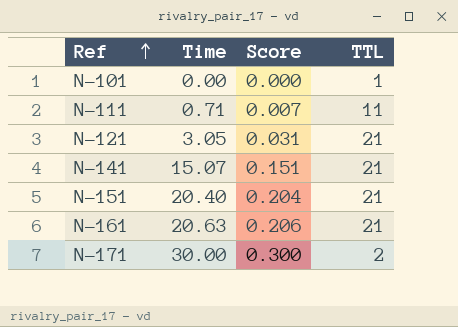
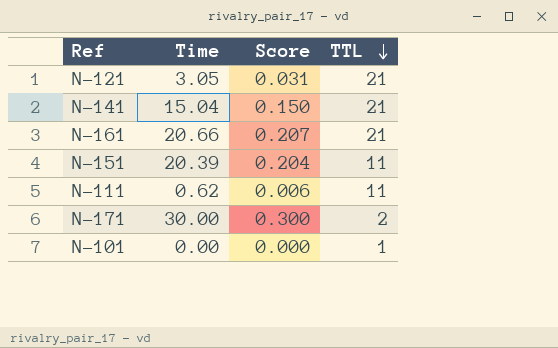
row order: Ref ascending -> TTL descending
N-141 | Time: 15.07 -> 15.04
N-141 | Score: 0.151 -> 0.150
N-161 | Time: 20.63 -> 20.66
N-161 | Score: 0.206 -> 0.207
N-151 | Time: 20.40 -> 20.39
N-151 | TTL: 21 -> 11
N-111 | Time: 0.71 -> 0.62
N-111 | Score: 0.007 -> 0.006

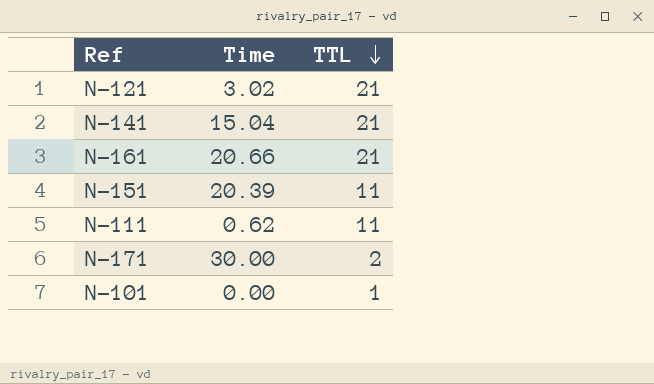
column Score | formula: [Time] * 0.01 -> none
N-121 | Time: 3.05 -> 3.02

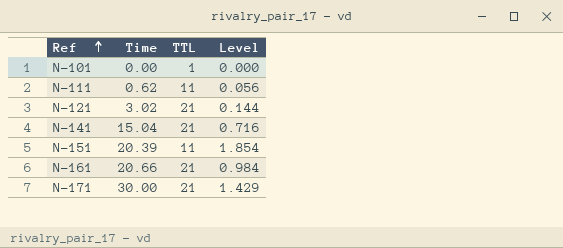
row order: TTL descending -> Ref ascending
column Level | formula: none -> [Time] / [TTL]
N-171 | TTL: 2 -> 21

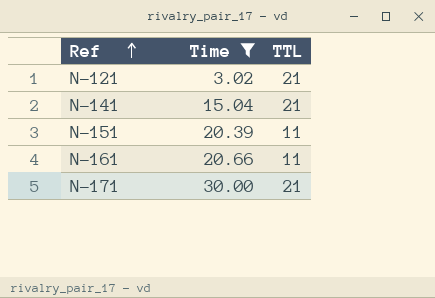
filter: none -> Time >= 3.02
column Level | formula: [Time] / [TTL] -> none
N-161 | TTL: 21 -> 11

